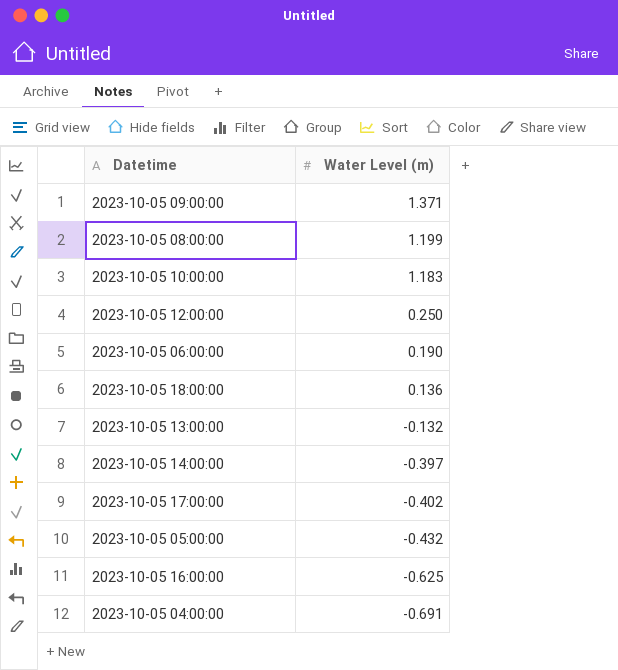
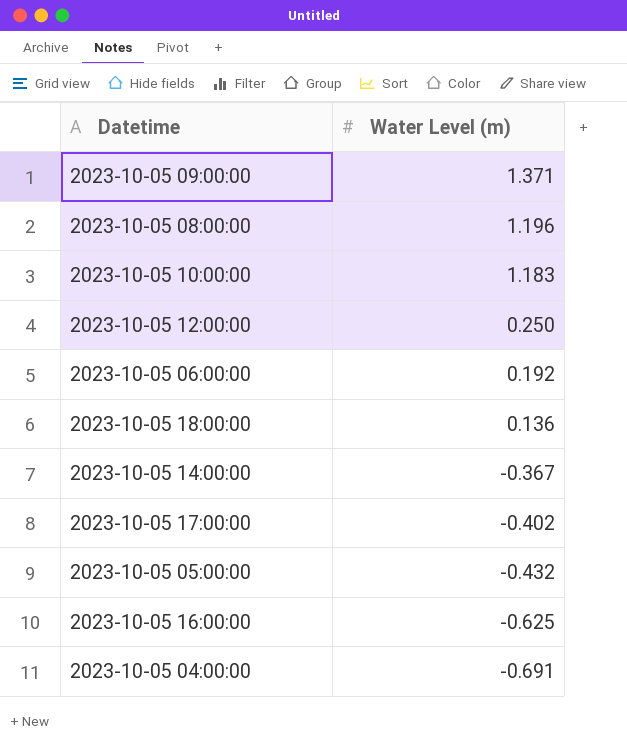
row 2023-10-05 13:00:00: -0.132 -> none
2023-10-05 08:00:00 | Water Level (m): 1.199 -> 1.196
2023-10-05 06:00:00 | Water Level (m): 0.190 -> 0.192
2023-10-05 14:00:00 | Water Level (m): -0.397 -> -0.367

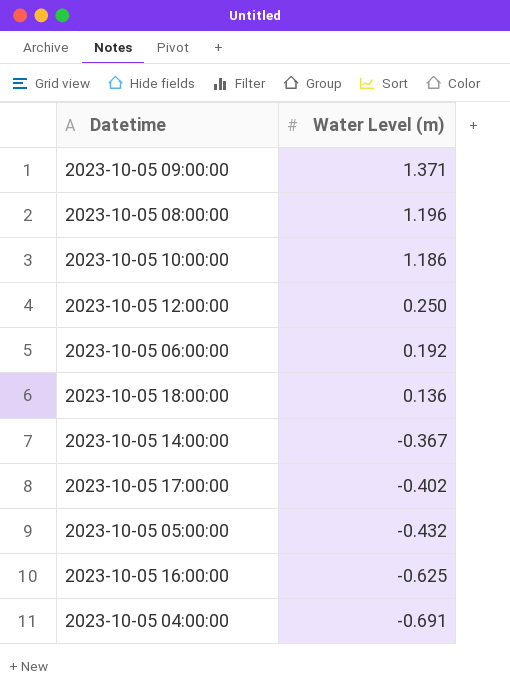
2023-10-05 10:00:00 | Water Level (m): 1.183 -> 1.186

